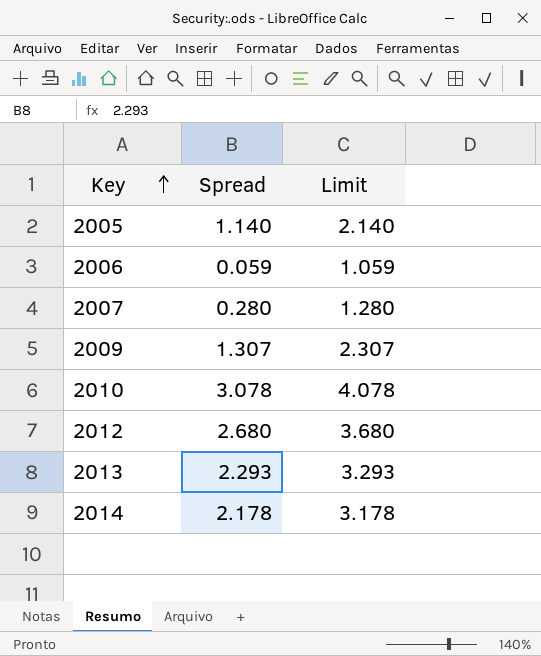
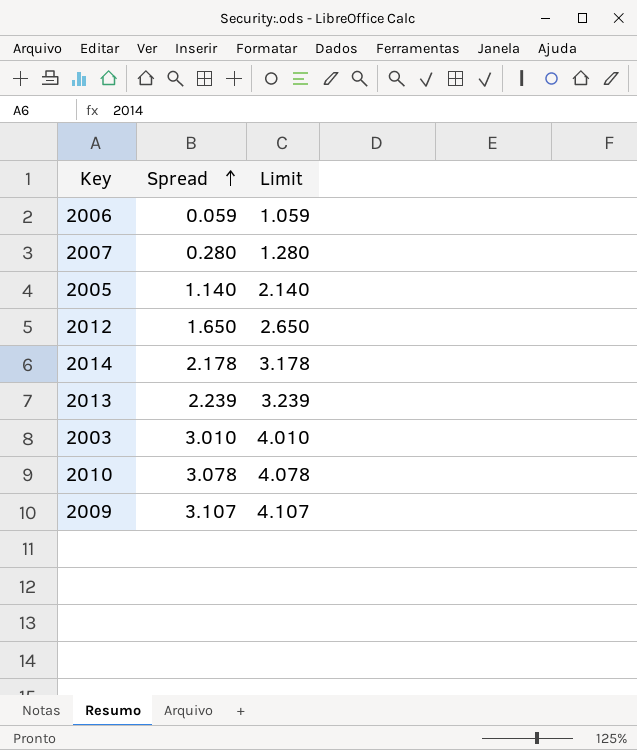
row order: Key ascending -> Spread ascending
2012 | Spread: 2.680 -> 1.650
2012 | Limit: 3.680 -> 2.650
2013 | Spread: 2.293 -> 2.239
2013 | Limit: 3.293 -> 3.239
row 2003: none -> 3.010 | 4.010
2009 | Spread: 1.307 -> 3.107
2009 | Limit: 2.307 -> 4.107

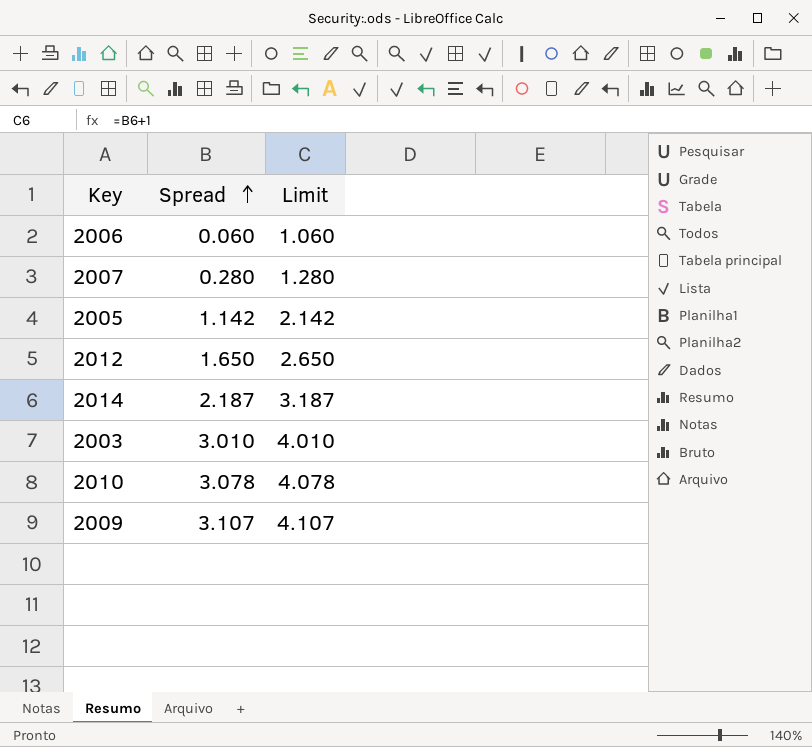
row 2013: 2.239 | 3.239 -> none
2006 | Spread: 0.059 -> 0.060
2006 | Limit: 1.059 -> 1.060
2005 | Spread: 1.140 -> 1.142
2005 | Limit: 2.140 -> 2.142
2014 | Spread: 2.178 -> 2.187
2014 | Limit: 3.178 -> 3.187

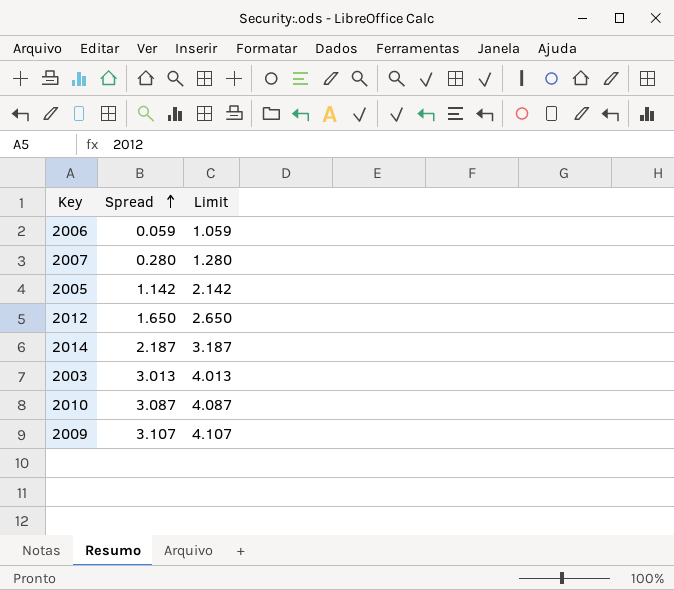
2006 | Spread: 0.060 -> 0.059
2006 | Limit: 1.060 -> 1.059
2003 | Spread: 3.010 -> 3.013
2003 | Limit: 4.010 -> 4.013
2010 | Spread: 3.078 -> 3.087
2010 | Limit: 4.078 -> 4.087

